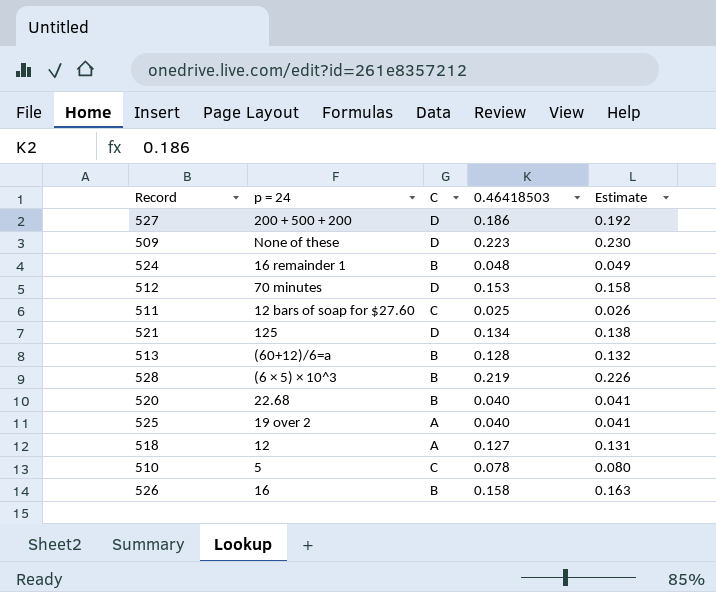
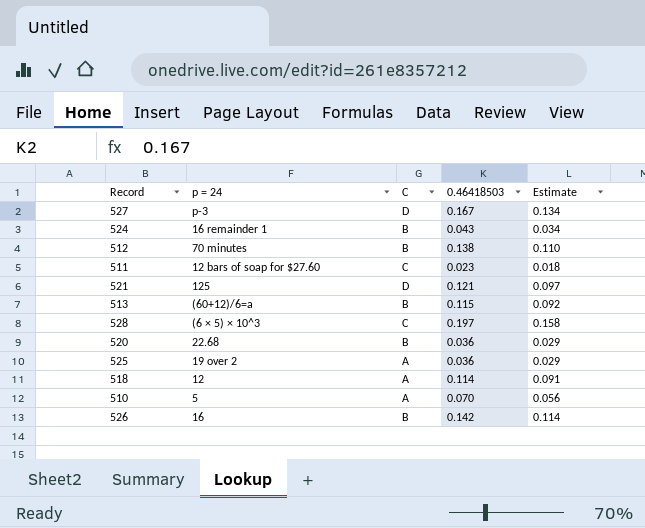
column Estimate | formula: [0.46418503] * 1.03 -> [0.46418503] * 0.8
row 509: None of these | D | 0.223 | 0.230 -> none
527 | p = 24: 200 + 500 + 200 -> p-3
527 | 0.46418503: 0.186 -> 0.167
524 | 0.46418503: 0.048 -> 0.043
512 | C: D -> B
512 | 0.46418503: 0.153 -> 0.138
511 | 0.46418503: 0.025 -> 0.023
521 | 0.46418503: 0.134 -> 0.121
513 | 0.46418503: 0.128 -> 0.115
528 | C: B -> C
528 | 0.46418503: 0.219 -> 0.197
520 | 0.46418503: 0.040 -> 0.036
525 | 0.46418503: 0.040 -> 0.036
518 | 0.46418503: 0.127 -> 0.114
510 | C: C -> A
510 | 0.46418503: 0.078 -> 0.070
526 | 0.46418503: 0.158 -> 0.142

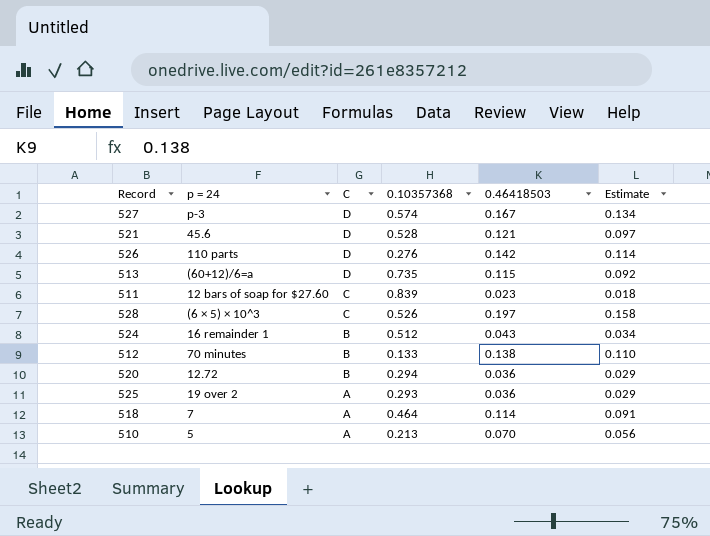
row order: none -> C descending
column 0.10357368 | position: none -> 4
521 | p = 24: 125 -> 45.6
526 | p = 24: 16 -> 110 parts
526 | C: B -> D
513 | C: B -> D
520 | p = 24: 22.68 -> 12.72
518 | p = 24: 12 -> 7

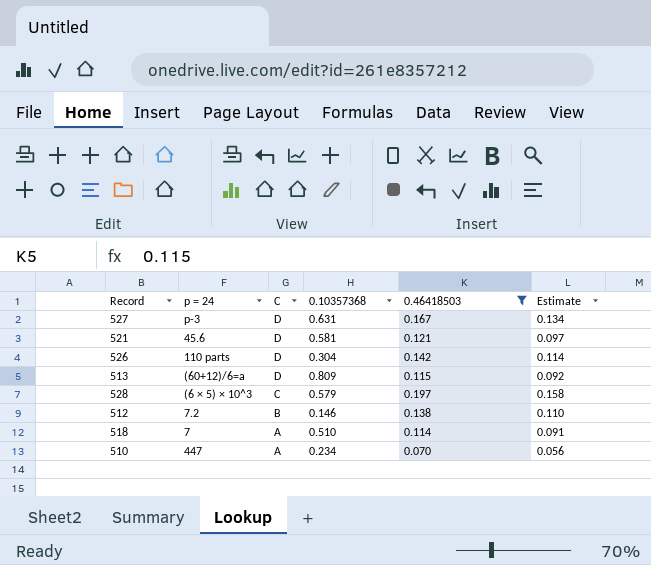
filter: none -> 0.46418503 >= 0.070
527 | 0.10357368: 0.574 -> 0.631
521 | 0.10357368: 0.528 -> 0.581
526 | 0.10357368: 0.276 -> 0.304
513 | 0.10357368: 0.735 -> 0.809
528 | 0.10357368: 0.526 -> 0.579
512 | p = 24: 70 minutes -> 7.2
512 | 0.10357368: 0.133 -> 0.146
518 | 0.10357368: 0.464 -> 0.510
510 | p = 24: 5 -> 447
510 | 0.10357368: 0.213 -> 0.234

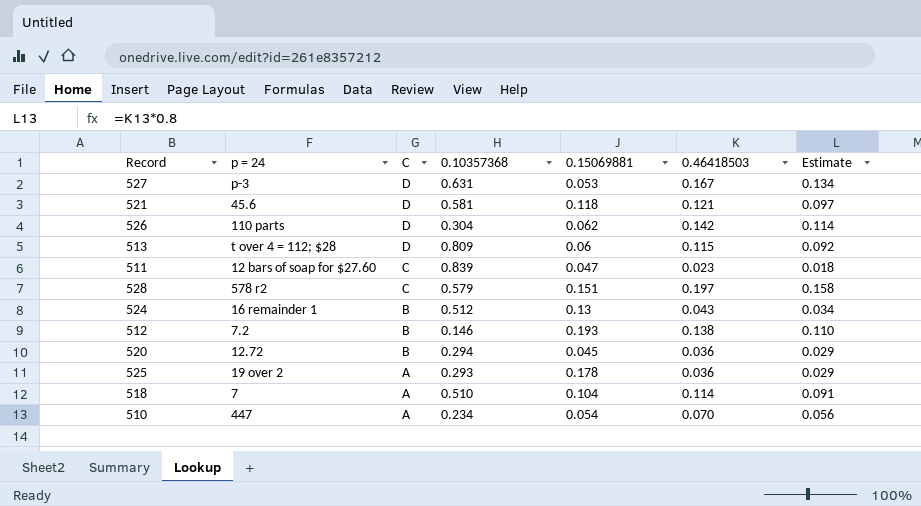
filter: 0.46418503 >= 0.070 -> none
column 0.15069881 | position: none -> 5
513 | p = 24: (60+12)/6=a -> t over 4 = 112; $28
528 | p = 24: (6 × 5) × 10^3 -> 578 r2

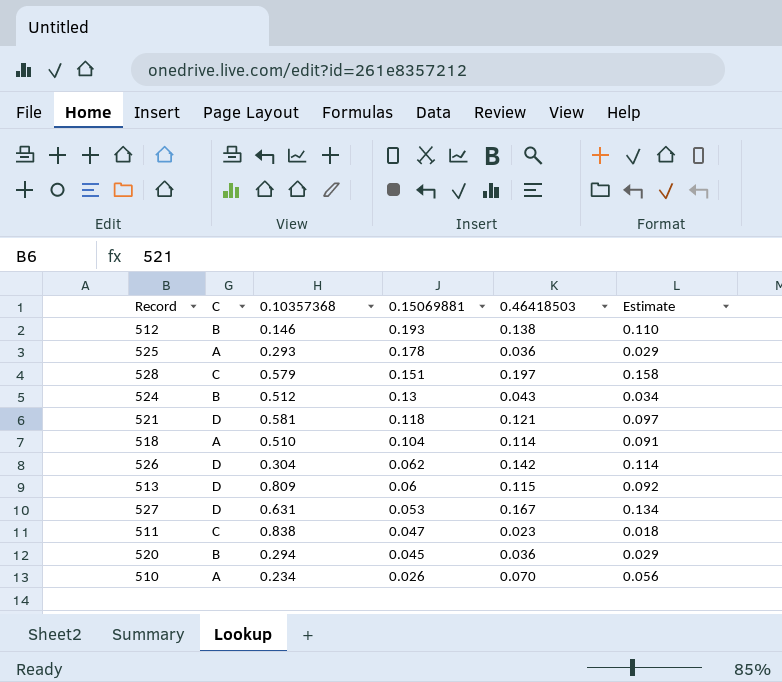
row order: C descending -> 0.15069881 descending
column p = 24 | position: 2 -> none
511 | 0.10357368: 0.839 -> 0.838
510 | 0.15069881: 0.054 -> 0.026

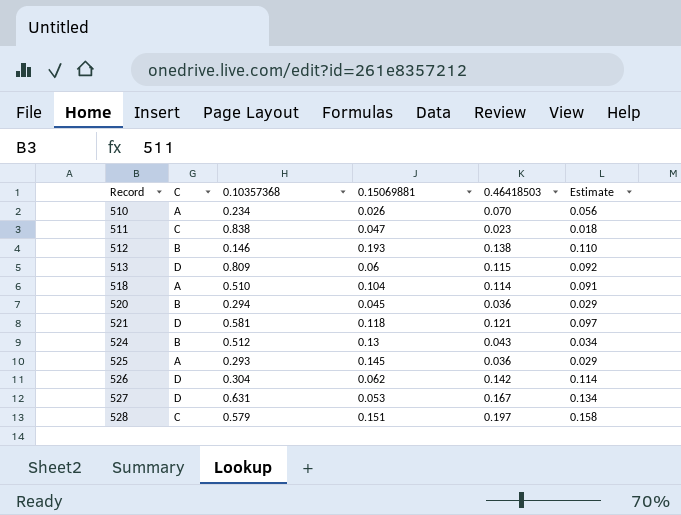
row order: 0.15069881 descending -> Record ascending
525 | 0.15069881: 0.178 -> 0.145

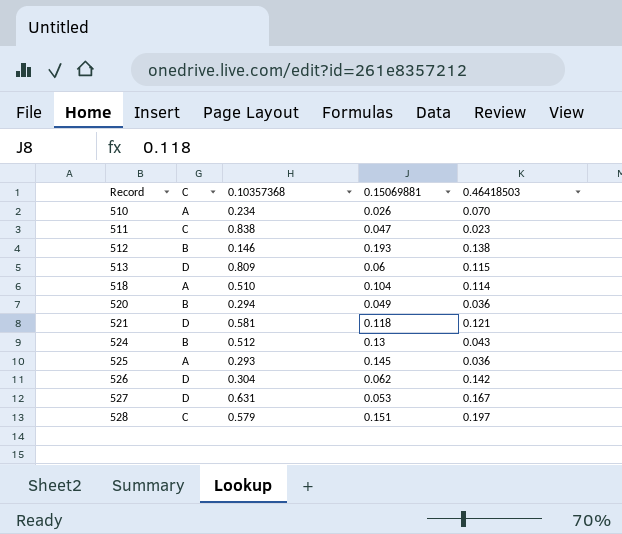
column Estimate | formula: [0.46418503] * 0.8 -> none
520 | 0.15069881: 0.045 -> 0.049

